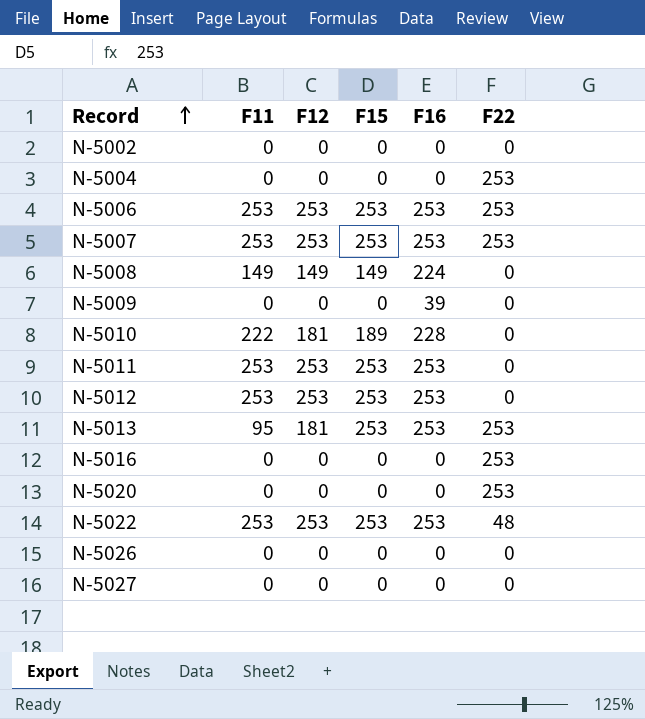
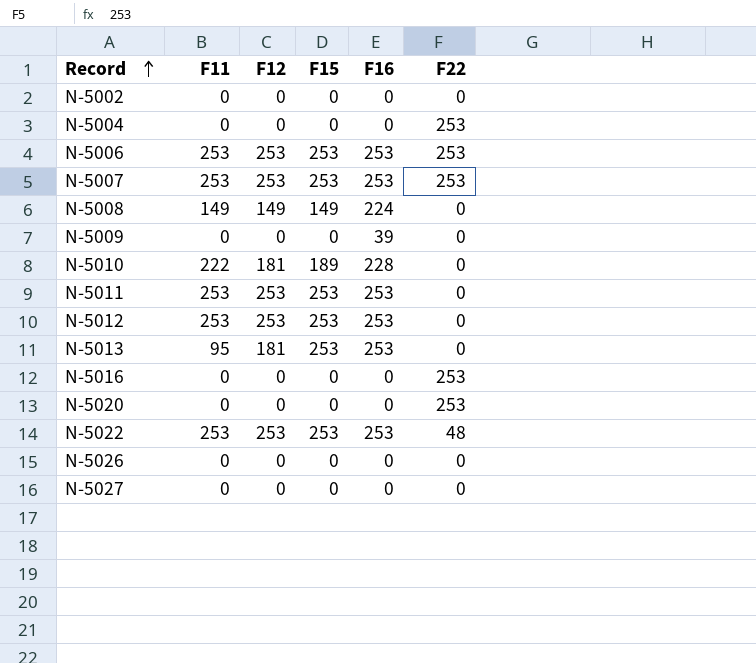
N-5013 | F22: 253 -> 0

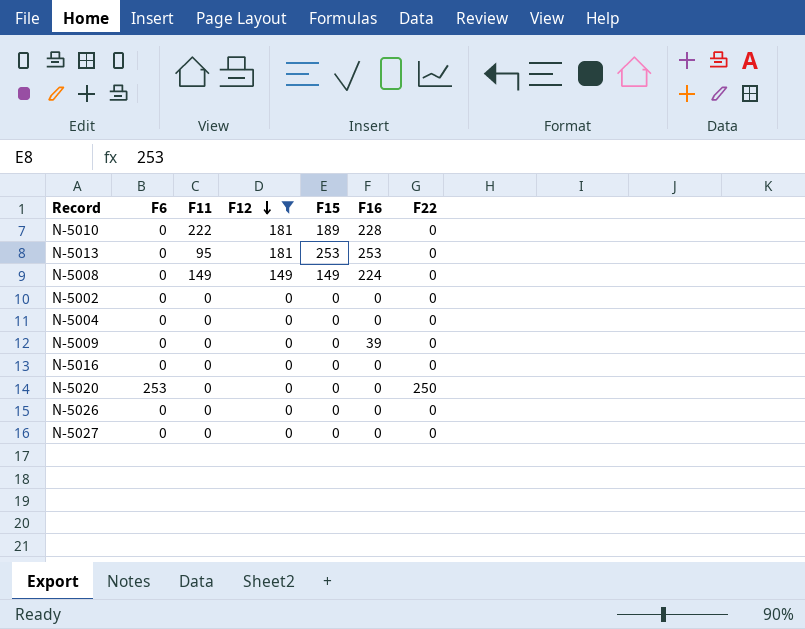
filter: none -> F12 != 253
row order: Record ascending -> F12 descending
column F6 | position: none -> 2
N-5004 | F22: 253 -> 0
N-5016 | F22: 253 -> 0
N-5020 | F22: 253 -> 250

